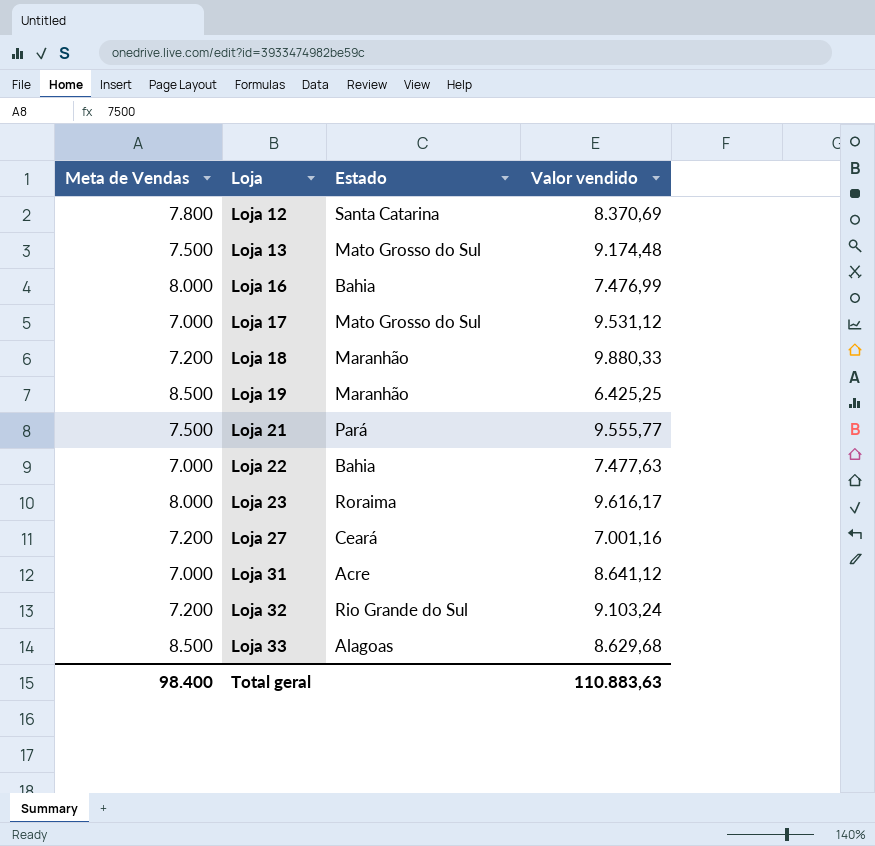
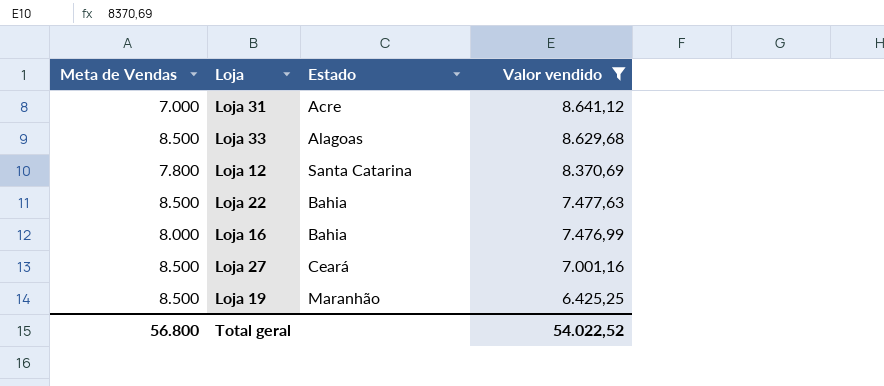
filter: none -> Valor vendido <= 8.641,12
row order: Loja ascending -> Valor vendido descending
Loja 22 | Meta de Vendas: 7.000 -> 8.500
Loja 27 | Meta de Vendas: 7.200 -> 8.500
Total geral | Meta de Vendas: 98.400 -> 56.800
Total geral | Valor vendido: 110.883,63 -> 54.022,52

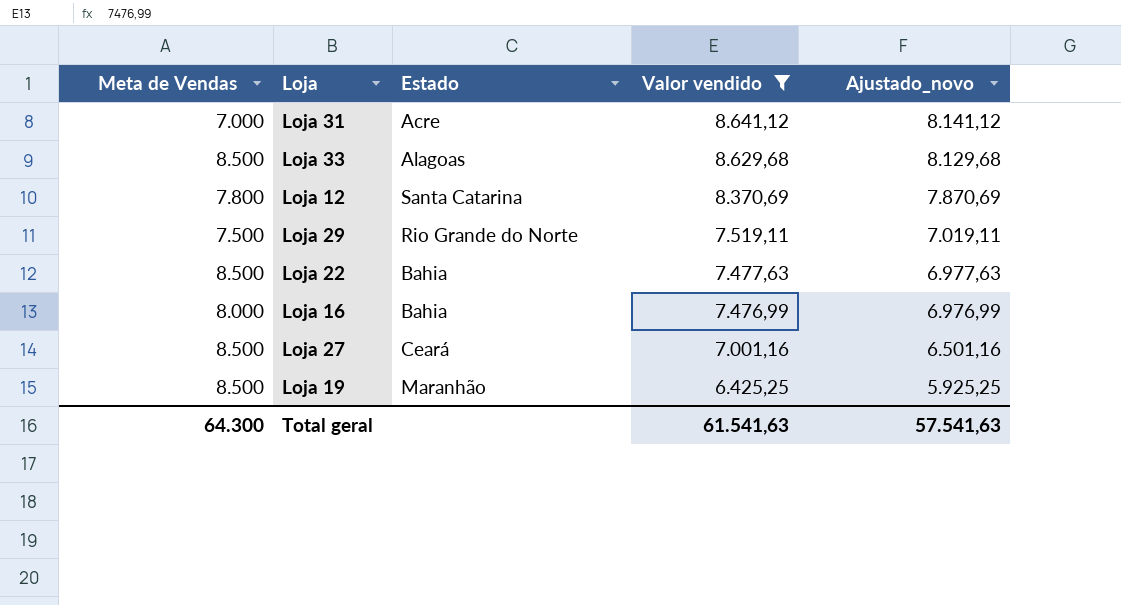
column Ajustado_novo | formula: none -> [Valor vendido] - 500
row Loja 29: none -> 7.500 | Rio Grande do Norte | 7.519,11 | 7.019,11
Total geral | Meta de Vendas: 56.800 -> 64.300
Total geral | Valor vendido: 54.022,52 -> 61.541,63

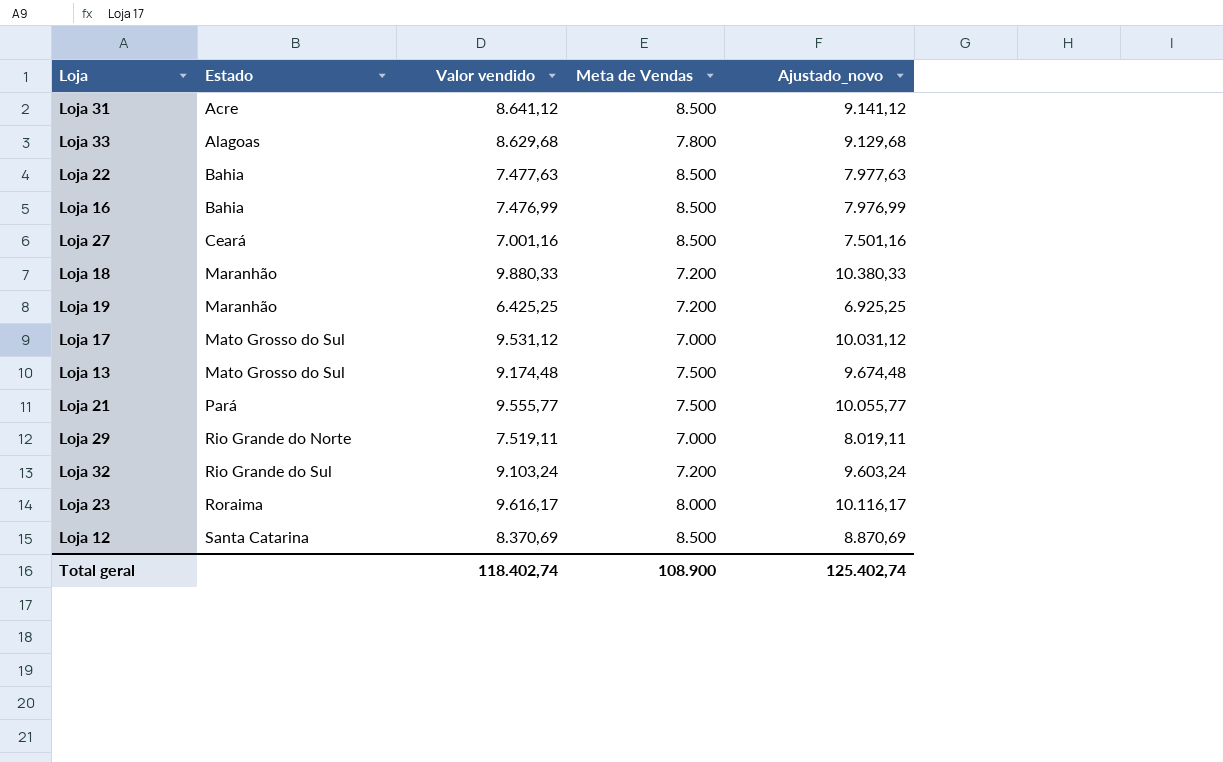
filter: Valor vendido <= 8.641,12 -> none
row order: Valor vendido descending -> Estado ascending
column Meta de Vendas | position: 1 -> 4
column Ajustado_novo | formula: [Valor vendido] - 500 -> [Valor vendido] + 500
Loja 31 | Meta de Vendas: 7.000 -> 8.500
Loja 33 | Meta de Vendas: 8.500 -> 7.800
Loja 16 | Meta de Vendas: 8.000 -> 8.500
Loja 19 | Meta de Vendas: 8.500 -> 7.200
Loja 29 | Meta de Vendas: 7.500 -> 7.000
Loja 12 | Meta de Vendas: 7.800 -> 8.500
Total geral | Valor vendido: 61.541,63 -> 118.402,74
Total geral | Meta de Vendas: 64.300 -> 108.900
Total geral | Ajustado_novo: 57.541,63 -> 125.402,74

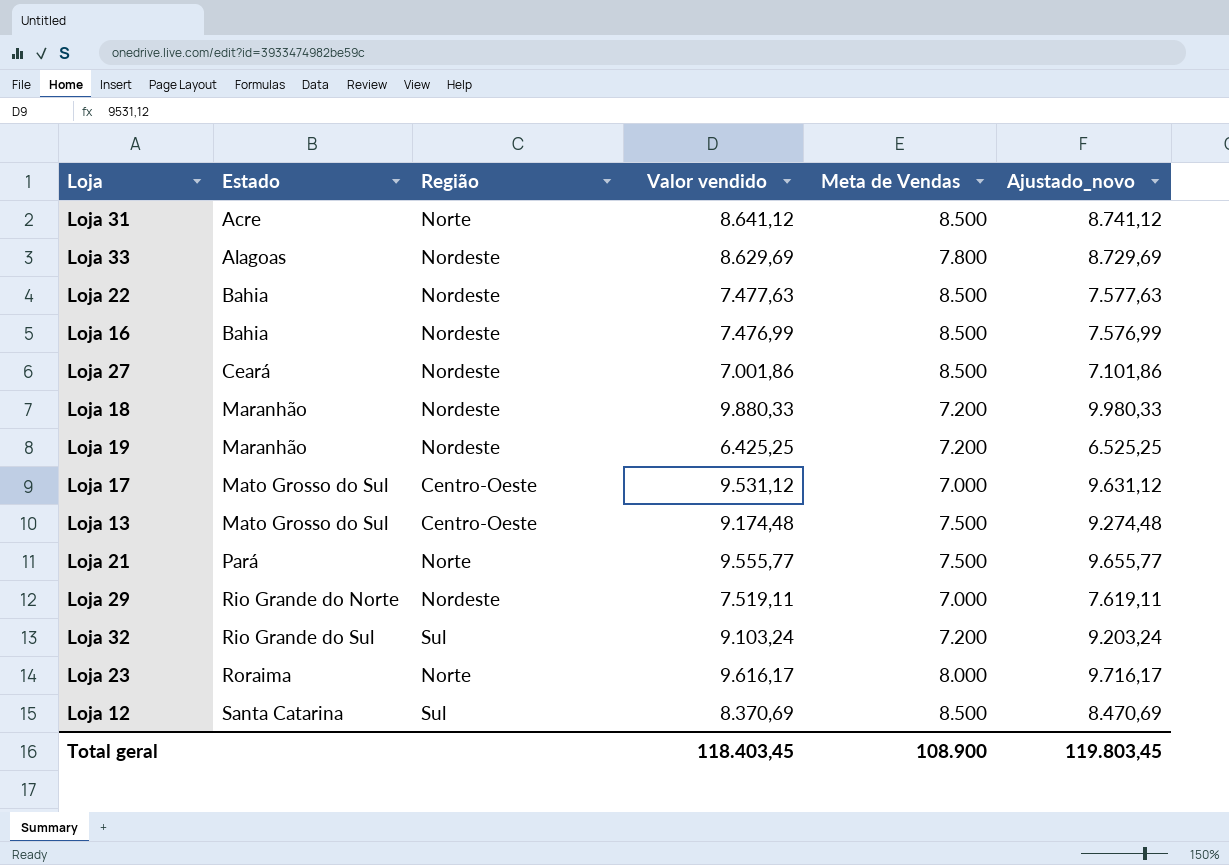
column Região | position: none -> 3
column Ajustado_novo | formula: [Valor vendido] + 500 -> [Valor vendido] + 100
Loja 33 | Valor vendido: 8.629,68 -> 8.629,69
Loja 27 | Valor vendido: 7.001,16 -> 7.001,86
Total geral | Valor vendido: 118.402,74 -> 118.403,45
Total geral | Ajustado_novo: 125.402,74 -> 119.803,45

